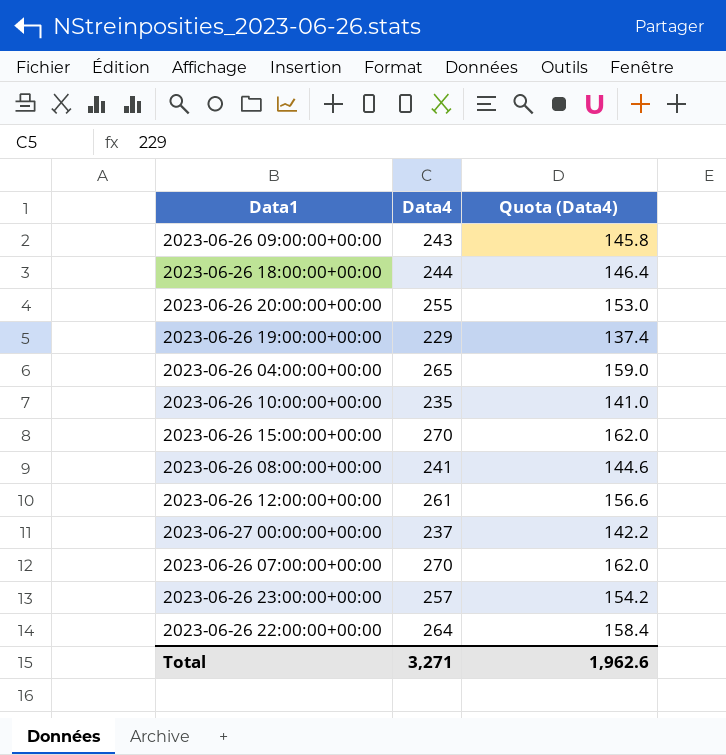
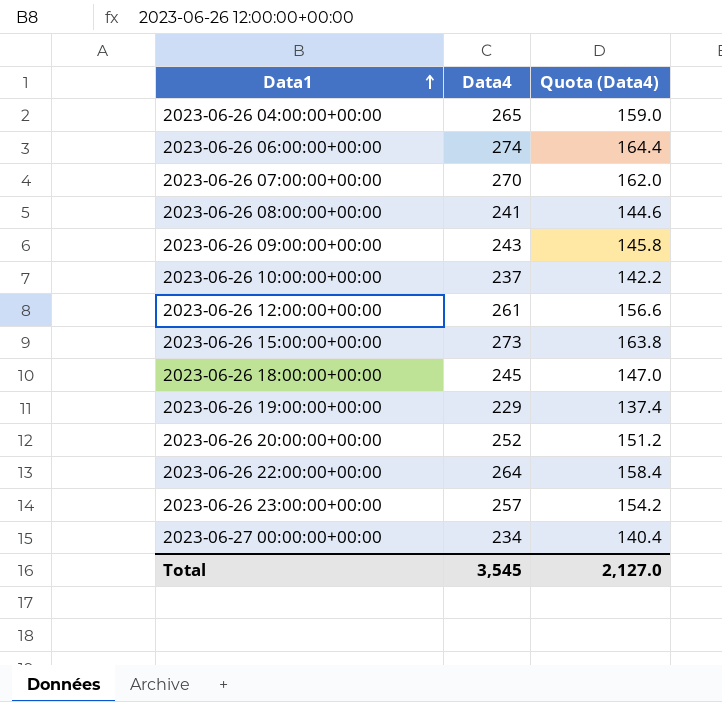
row order: none -> Data1 ascending
row 2023-06-26 06:00:00+00:00: none -> 274 | 164.4
2023-06-26 10:00:00+00:00 | Data4: 235 -> 237
2023-06-26 10:00:00+00:00 | Quota (Data4): 141.0 -> 142.2
2023-06-26 15:00:00+00:00 | Data4: 270 -> 273
2023-06-26 15:00:00+00:00 | Quota (Data4): 162.0 -> 163.8
2023-06-26 18:00:00+00:00 | Data4: 244 -> 245
2023-06-26 18:00:00+00:00 | Quota (Data4): 146.4 -> 147.0
2023-06-26 20:00:00+00:00 | Data4: 255 -> 252
2023-06-26 20:00:00+00:00 | Quota (Data4): 153.0 -> 151.2
2023-06-27 00:00:00+00:00 | Data4: 237 -> 234
2023-06-27 00:00:00+00:00 | Quota (Data4): 142.2 -> 140.4
Total | Data4: 3,271 -> 3,545
Total | Quota (Data4): 1,962.6 -> 2,127.0

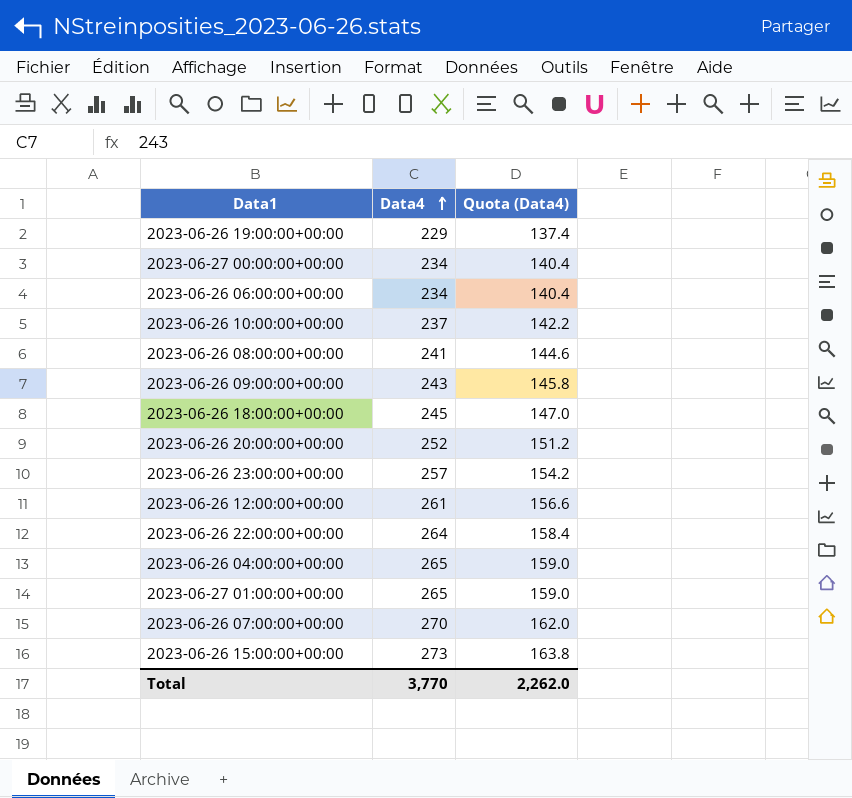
row order: Data1 ascending -> Data4 ascending
2023-06-26 06:00:00+00:00 | Data4: 274 -> 234
2023-06-26 06:00:00+00:00 | Quota (Data4): 164.4 -> 140.4
row 2023-06-27 01:00:00+00:00: none -> 265 | 159.0
Total | Data4: 3,545 -> 3,770
Total | Quota (Data4): 2,127.0 -> 2,262.0

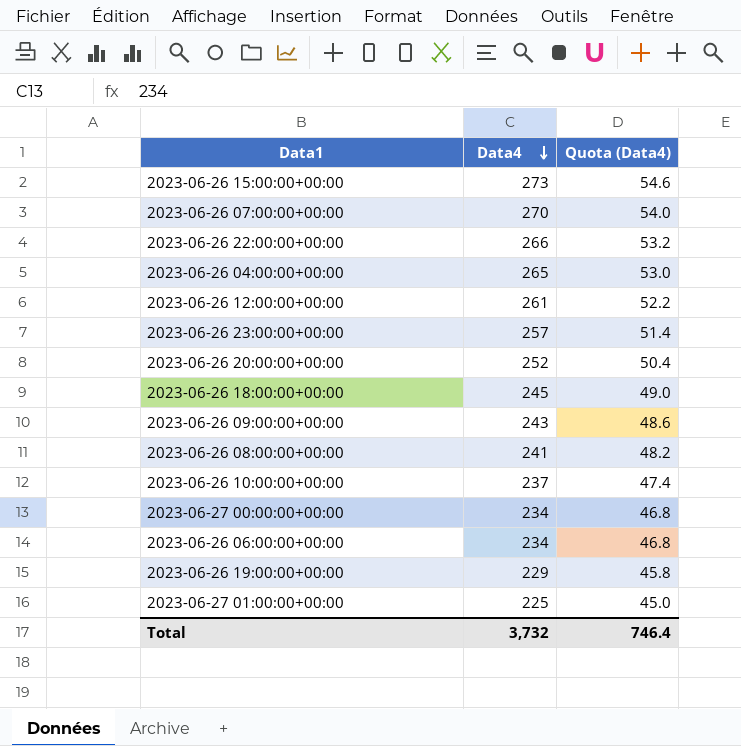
row order: Data4 ascending -> Data4 descending
column Quota (Data4) | formula: [Data4] * 0.6 -> [Data4] * 0.2
2023-06-26 22:00:00+00:00 | Data4: 264 -> 266
2023-06-27 01:00:00+00:00 | Data4: 265 -> 225
Total | Data4: 3,770 -> 3,732
Total | Quota (Data4): 2,262.0 -> 746.4

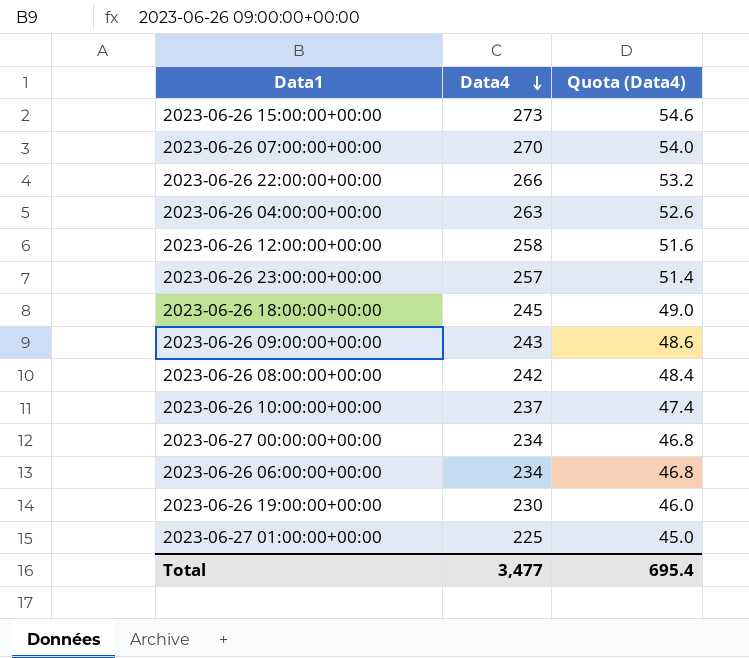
row 2023-06-26 20:00:00+00:00: 252 | 50.4 -> none
2023-06-26 04:00:00+00:00 | Data4: 265 -> 263
2023-06-26 04:00:00+00:00 | Quota (Data4): 53.0 -> 52.6
2023-06-26 12:00:00+00:00 | Data4: 261 -> 258
2023-06-26 12:00:00+00:00 | Quota (Data4): 52.2 -> 51.6
2023-06-26 08:00:00+00:00 | Data4: 241 -> 242
2023-06-26 08:00:00+00:00 | Quota (Data4): 48.2 -> 48.4
2023-06-26 19:00:00+00:00 | Data4: 229 -> 230
2023-06-26 19:00:00+00:00 | Quota (Data4): 45.8 -> 46.0
Total | Data4: 3,732 -> 3,477
Total | Quota (Data4): 746.4 -> 695.4

